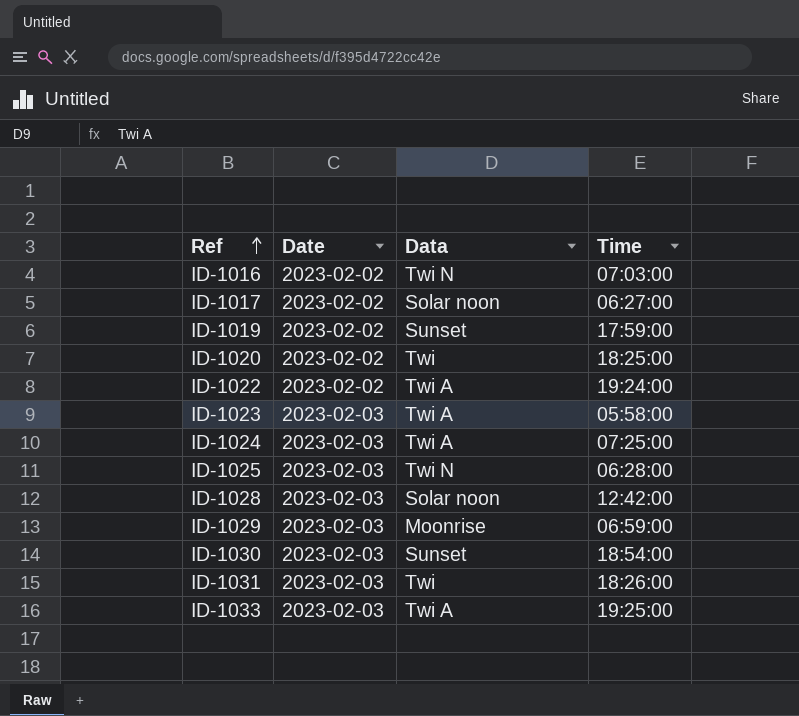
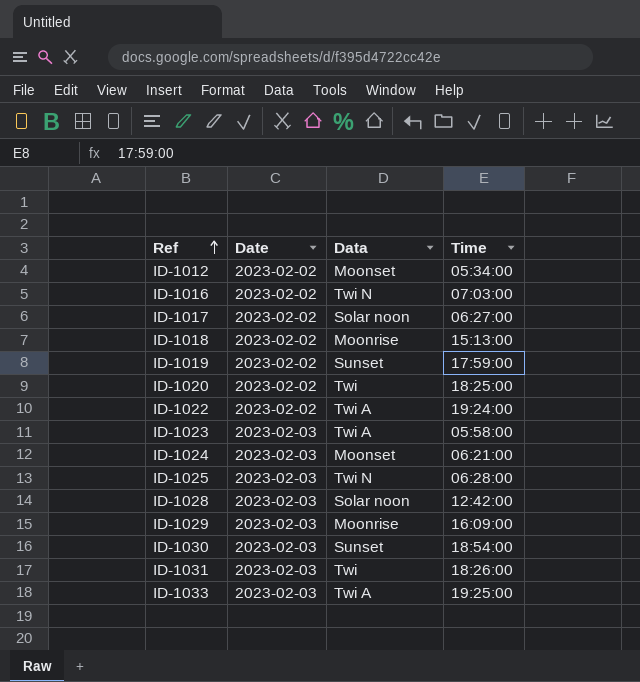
row ID-1012: none -> 2023-02-02 | Moonset | 05:34:00
row ID-1018: none -> 2023-02-02 | Moonrise | 15:13:00
ID-1024 | Data: Twi A -> Moonset
ID-1024 | Time: 07:25:00 -> 06:21:00
ID-1029 | Time: 06:59:00 -> 16:09:00

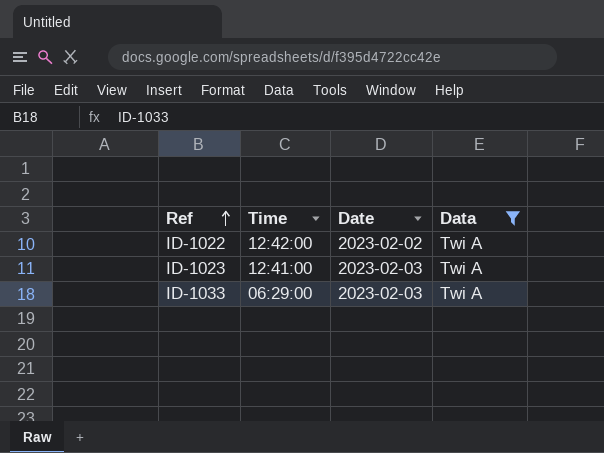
filter: none -> Data = Twi A
column Time | position: 4 -> 2
ID-1022 | Time: 19:24:00 -> 12:42:00
ID-1023 | Time: 05:58:00 -> 12:41:00
ID-1033 | Time: 19:25:00 -> 06:29:00

